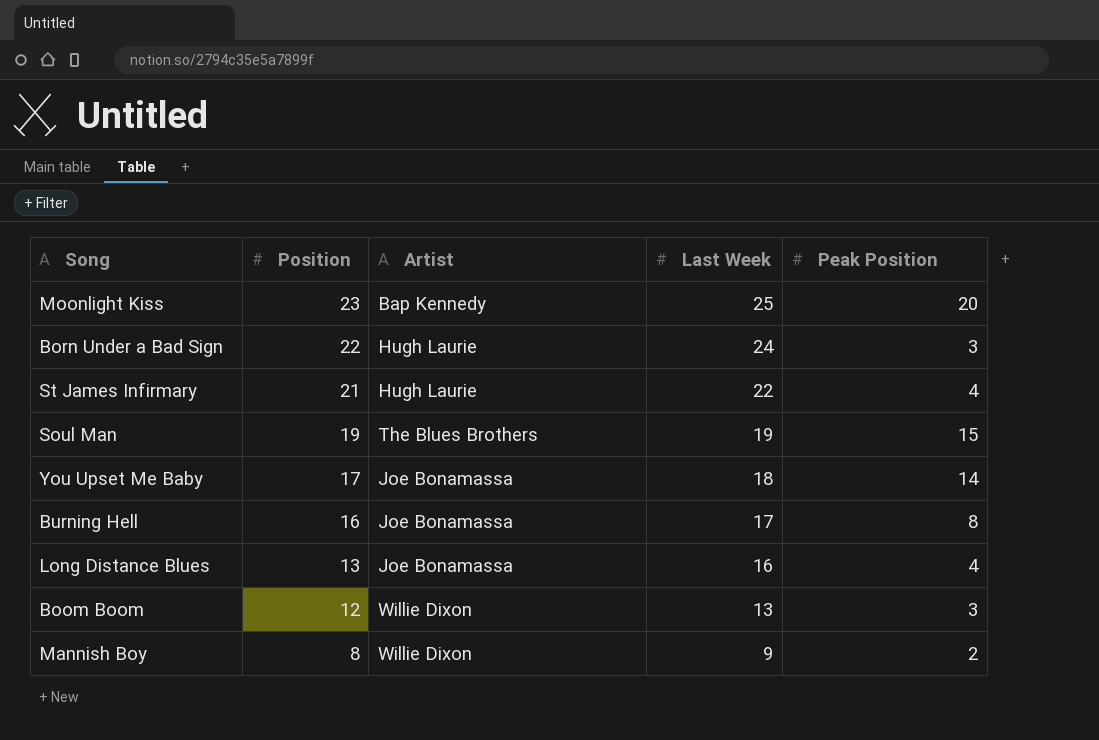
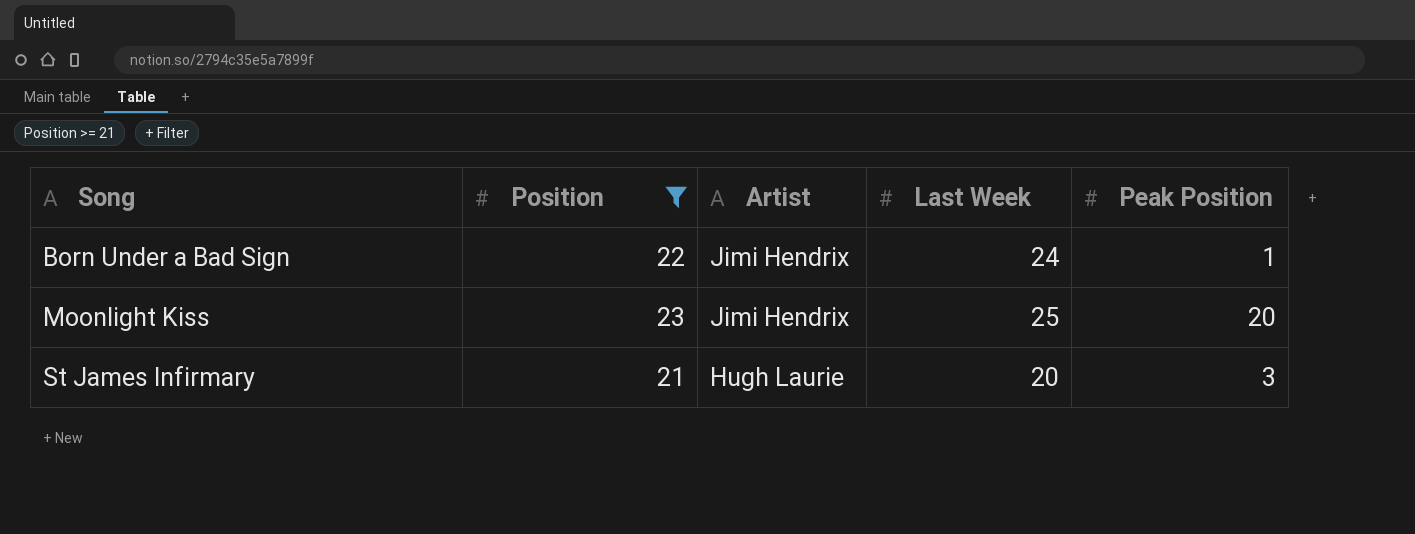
filter: none -> Position >= 21
row order: Position descending -> Song ascending
Born Under a Bad Sign | Artist: Hugh Laurie -> Jimi Hendrix
Born Under a Bad Sign | Peak Position: 3 -> 1
Moonlight Kiss | Artist: Bap Kennedy -> Jimi Hendrix
St James Infirmary | Last Week: 22 -> 20
St James Infirmary | Peak Position: 4 -> 3

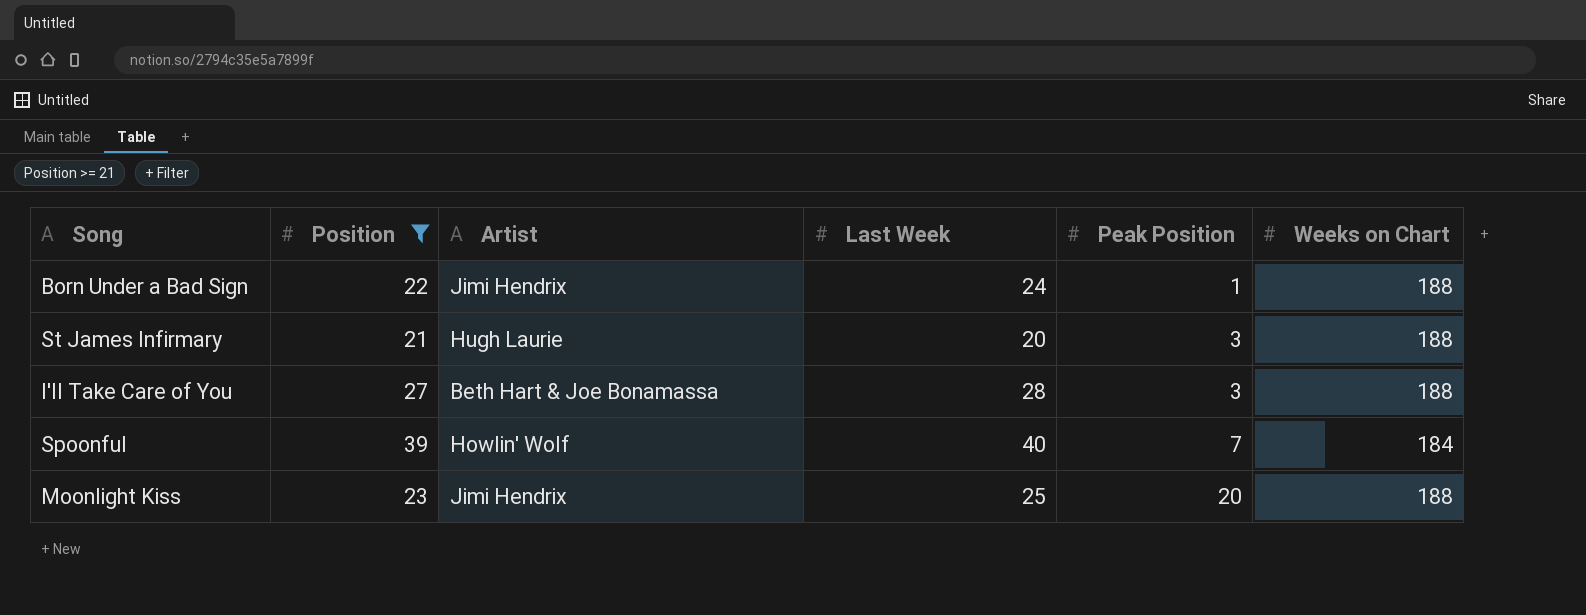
row order: Song ascending -> Peak Position ascending
column Weeks on Chart | position: none -> 6
row I'll Take Care of You: none -> 27 | Beth Hart & Joe Bonamassa | 28 | 3 | 188
row Spoonful: none -> 39 | Howlin' Wolf | 40 | 7 | 184

